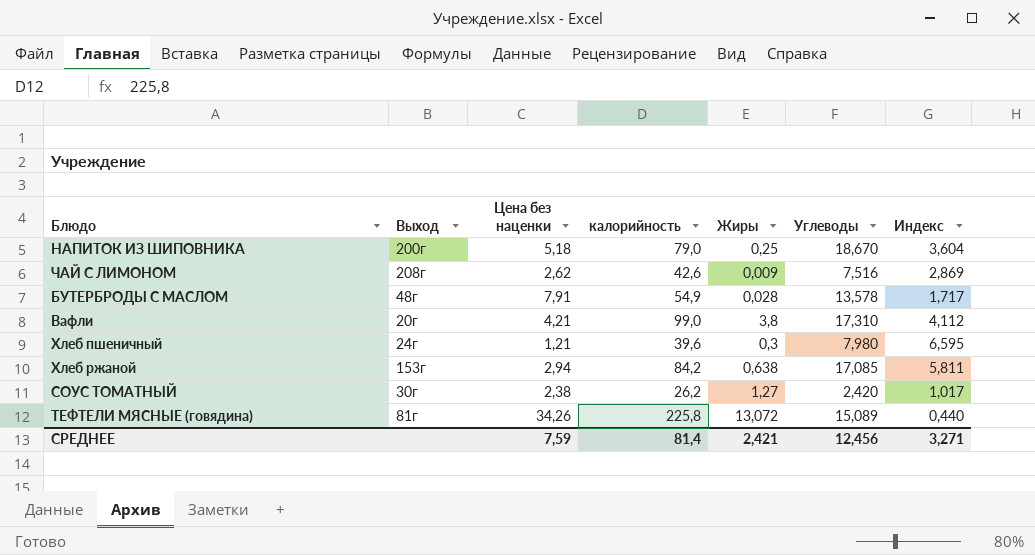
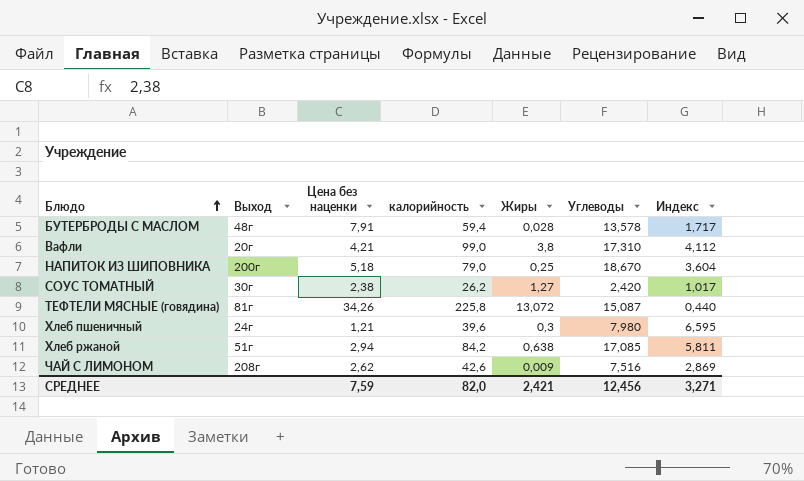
row order: none -> Блюдо ascending
БУТЕРБРОДЫ С МАСЛОМ | калорийность: 54,9 -> 59,4
ТЕФТЕЛИ МЯСНЫЕ (говядина) | Углеводы: 15,089 -> 15,087
Хлеб ржаной | Выход: 153г -> 51г
СРЕДНЕЕ | калорийность: 81,4 -> 82,0

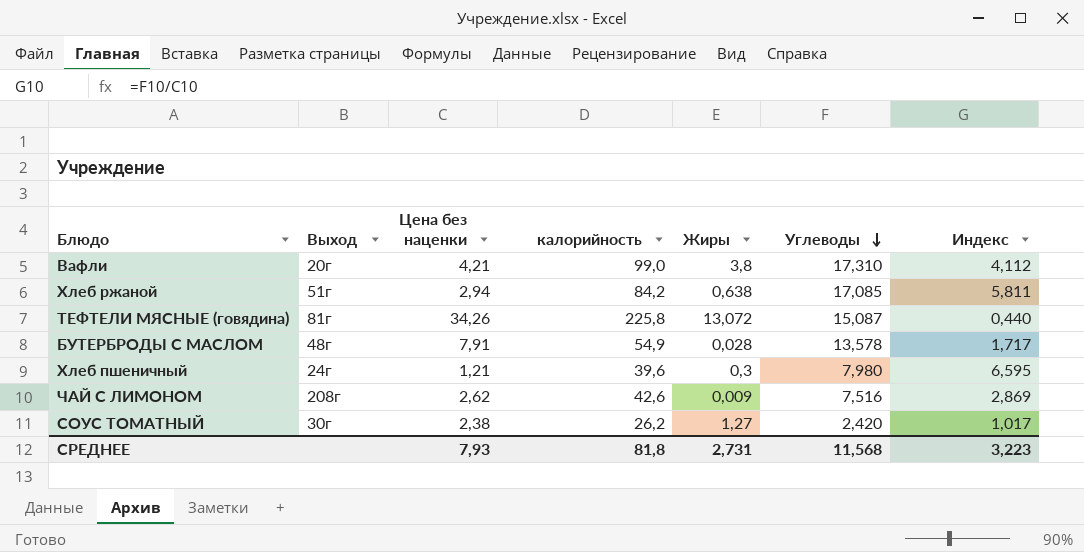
row order: Блюдо ascending -> Углеводы descending
row НАПИТОК ИЗ ШИПОВНИКА: 200г | 5,18 | 79,0 | 0,25 | 18,670 | 3,604 -> none
БУТЕРБРОДЫ С МАСЛОМ | калорийность: 59,4 -> 54,9
СРЕДНЕЕ | Цена без наценки: 7,59 -> 7,93
СРЕДНЕЕ | калорийность: 82,0 -> 81,8
СРЕДНЕЕ | Жиры: 2,421 -> 2,731
СРЕДНЕЕ | Углеводы: 12,456 -> 11,568
СРЕДНЕЕ | Индекс: 3,271 -> 3,223

